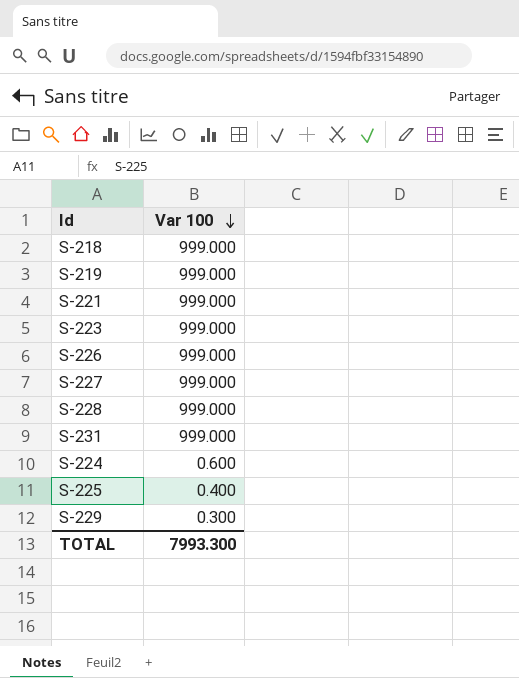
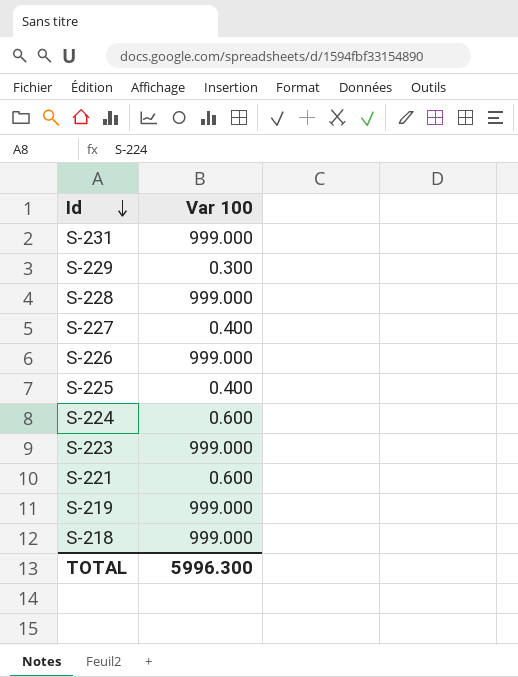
row order: Var 100 descending -> Id descending
S-227 | Var 100: 999.000 -> 0.400
S-221 | Var 100: 999.000 -> 0.600
TOTAL | Var 100: 7993.300 -> 5996.300

